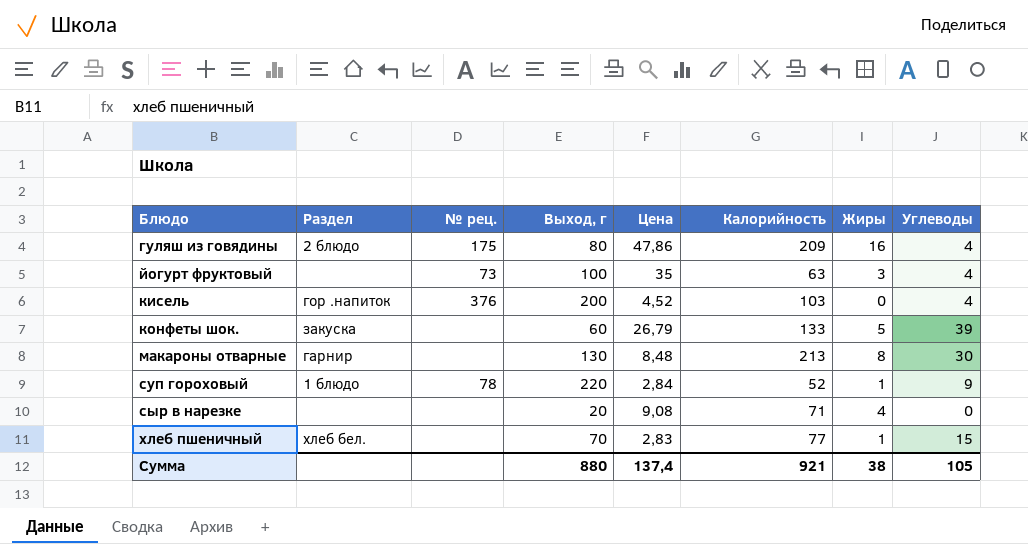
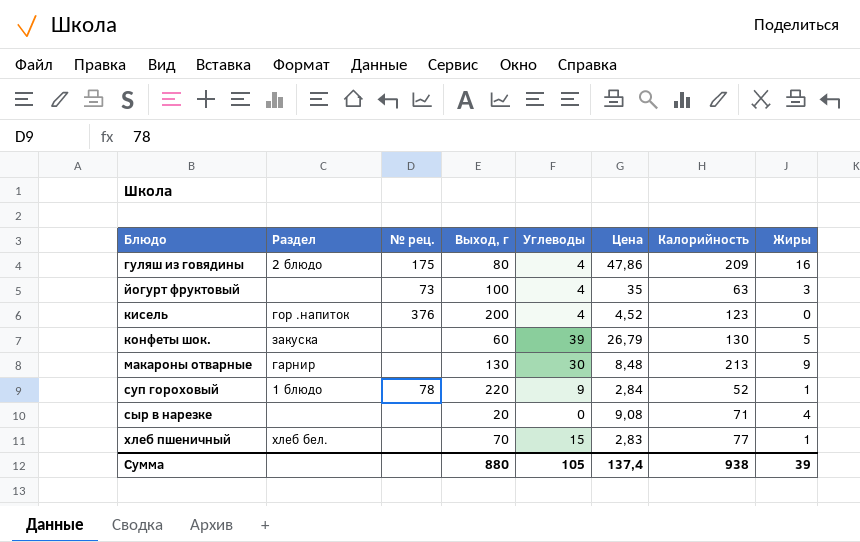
column Углеводы | position: 8 -> 5
кисель | Калорийность: 103 -> 123
конфеты шок. | Калорийность: 133 -> 130
макароны отварные | Жиры: 8 -> 9
Сумма | Калорийность: 921 -> 938
Сумма | Жиры: 38 -> 39

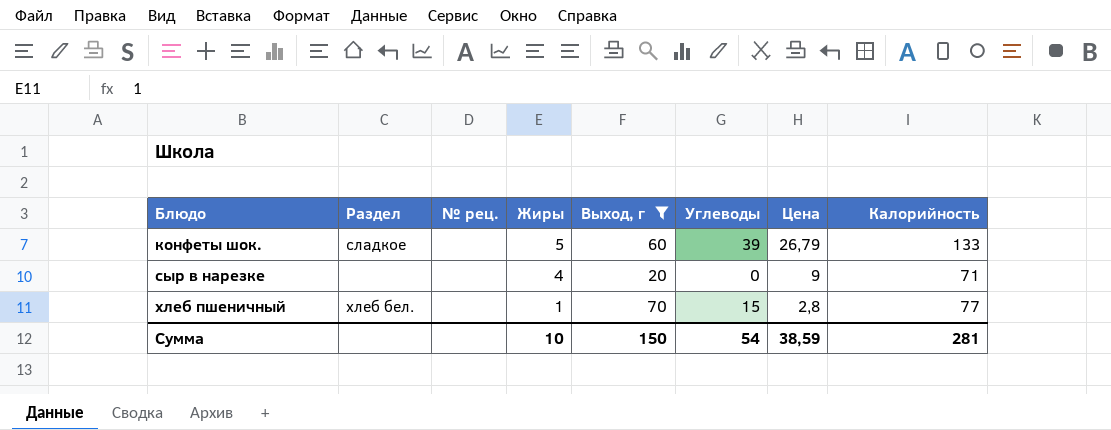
filter: none -> Выход, г <= 70
column Жиры | position: 8 -> 4
конфеты шок. | Раздел: закуска -> сладкое
конфеты шок. | Калорийность: 130 -> 133
сыр в нарезке | Цена: 9,08 -> 9
хлеб пшеничный | Цена: 2,83 -> 2,8
Сумма | Жиры: 39 -> 10
Сумма | Выход, г: 880 -> 150
Сумма | Углеводы: 105 -> 54
Сумма | Цена: 137,4 -> 38,59
Сумма | Калорийность: 938 -> 281

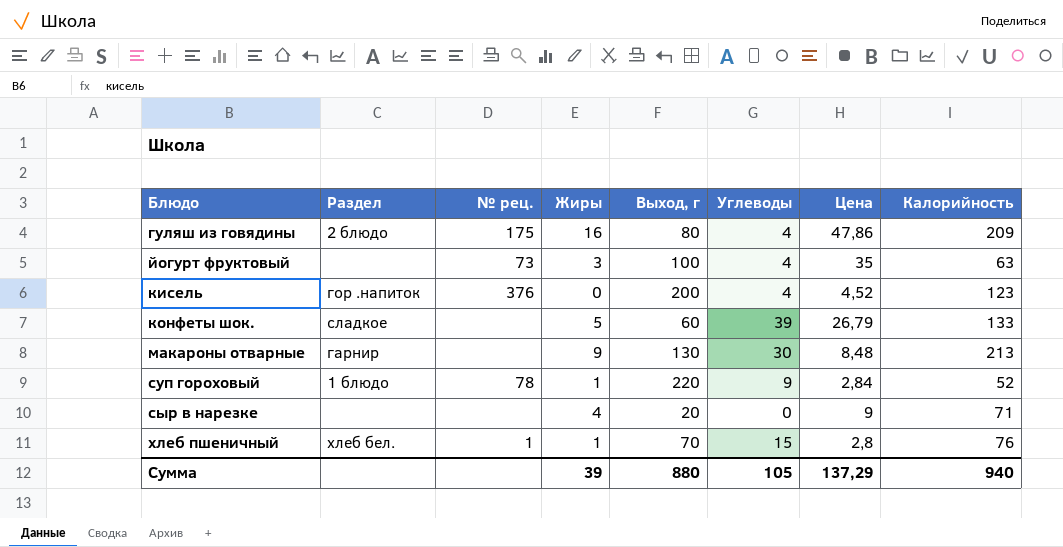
filter: Выход, г <= 70 -> none
хлеб пшеничный | № рец.: none -> 1
хлеб пшеничный | Калорийность: 77 -> 76
Сумма | Жиры: 10 -> 39
Сумма | Выход, г: 150 -> 880
Сумма | Углеводы: 54 -> 105
Сумма | Цена: 38,59 -> 137,29
Сумма | Калорийность: 281 -> 940

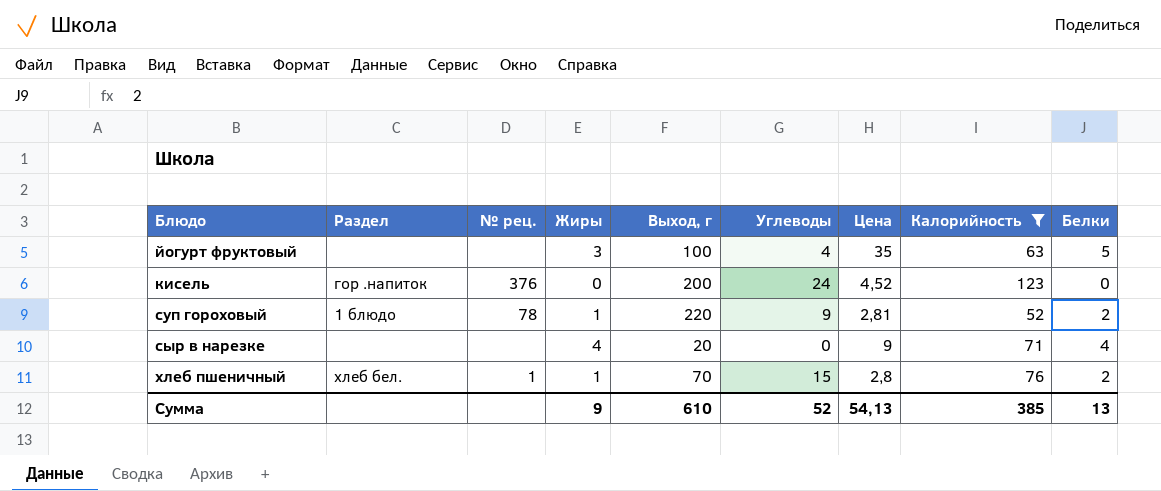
filter: none -> Калорийность <= 123
column Белки | position: none -> 9
йогурт фруктовый | № рец.: 73 -> none
кисель | Углеводы: 4 -> 24
суп гороховый | Цена: 2,84 -> 2,81
Сумма | Жиры: 39 -> 9
Сумма | Выход, г: 880 -> 610
Сумма | Углеводы: 105 -> 52
Сумма | Цена: 137,29 -> 54,13
Сумма | Калорийность: 940 -> 385

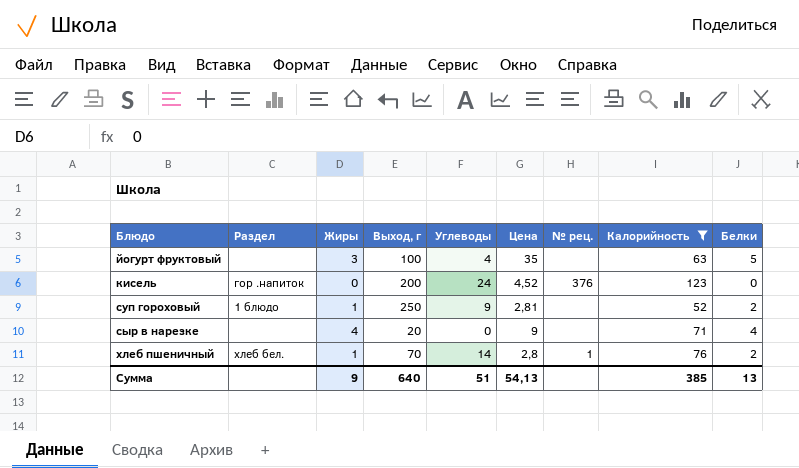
column № рец. | position: 3 -> 7
суп гороховый | Выход, г: 220 -> 250
суп гороховый | № рец.: 78 -> none
хлеб пшеничный | Углеводы: 15 -> 14
Сумма | Выход, г: 610 -> 640
Сумма | Углеводы: 52 -> 51

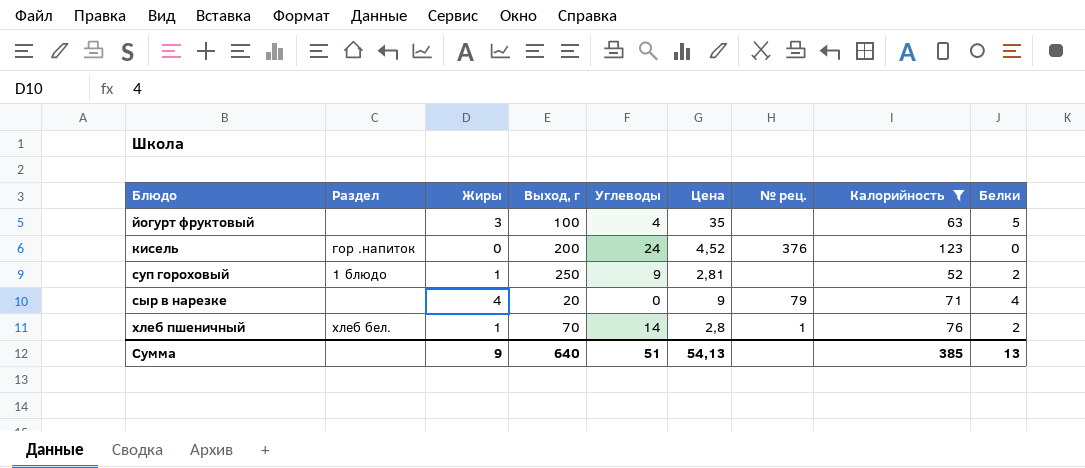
сыр в нарезке | № рец.: none -> 79

